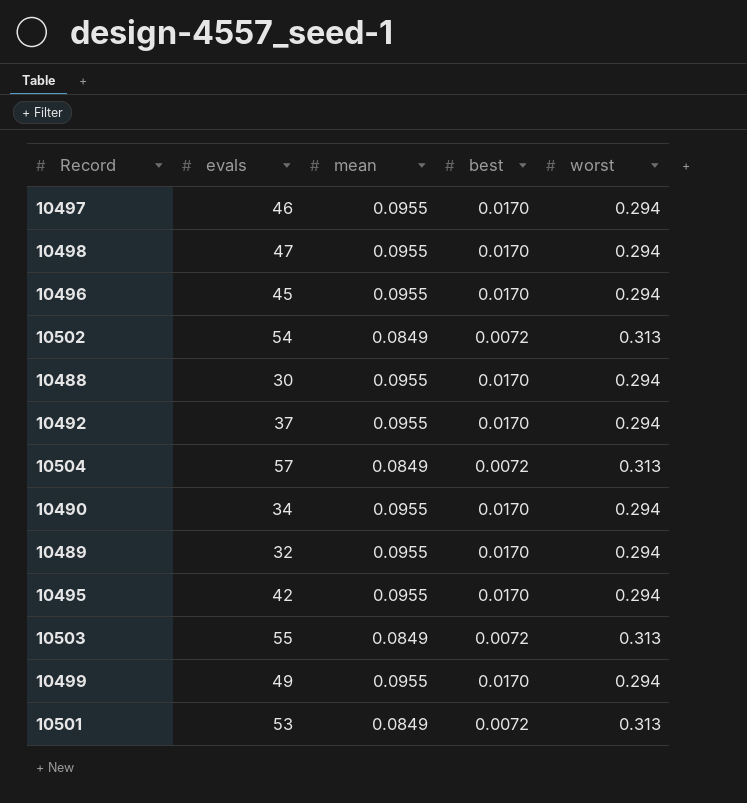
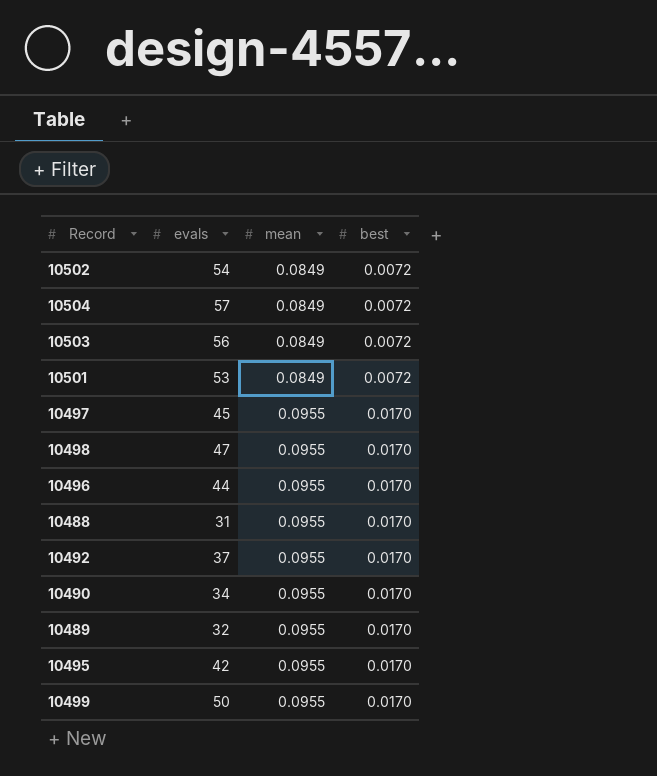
row order: none -> mean ascending
column worst | position: 5 -> none
10503 | evals: 55 -> 56
10497 | evals: 46 -> 45
10496 | evals: 45 -> 44
10488 | evals: 30 -> 31
10499 | evals: 49 -> 50

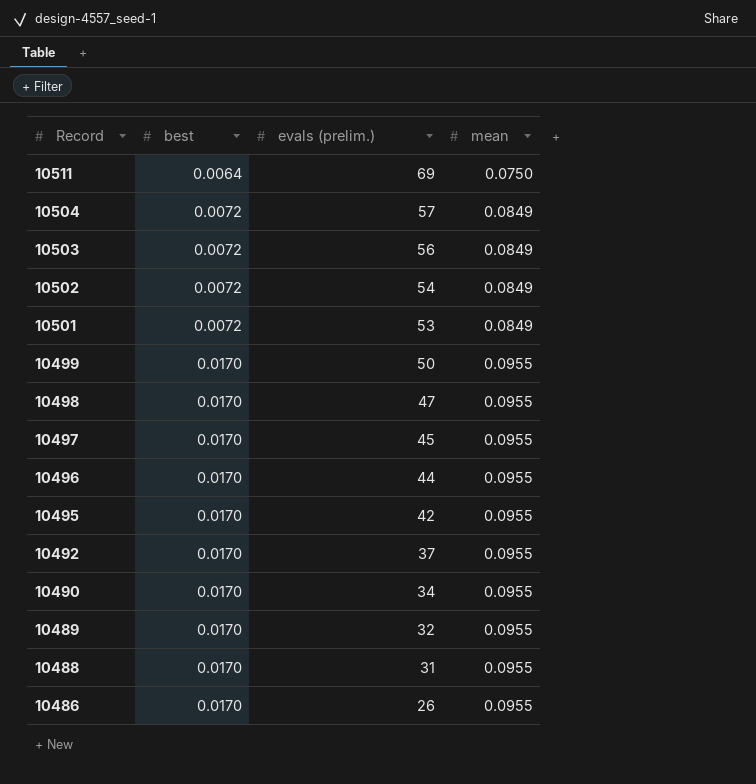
row order: mean ascending -> Record descending
column best | position: 4 -> 2
column name: evals -> evals (prelim.)
row 10511: none -> 0.0064 | 69 | 0.0750
row 10486: none -> 0.0170 | 26 | 0.0955

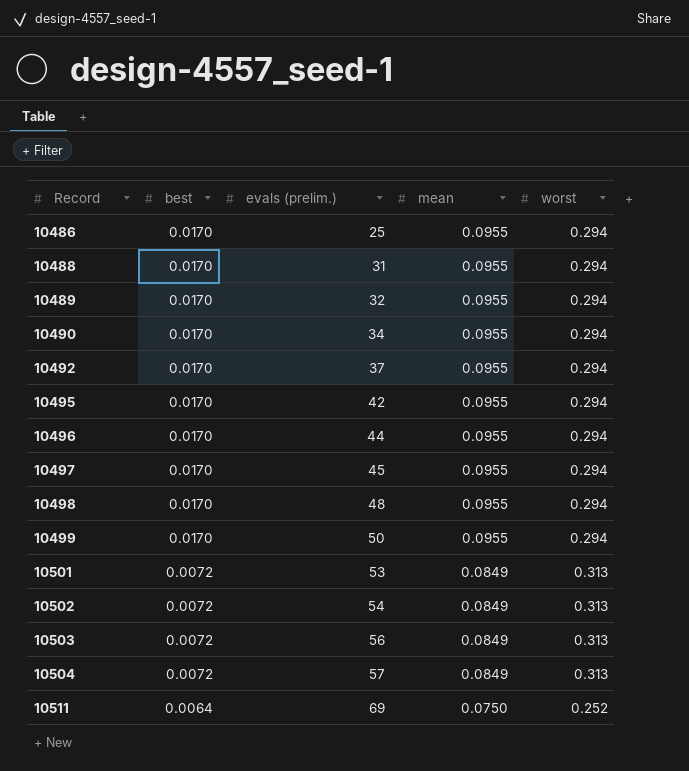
row order: Record descending -> Record ascending
column worst | position: none -> 5
10486 | evals (prelim.): 26 -> 25
10498 | evals (prelim.): 47 -> 48

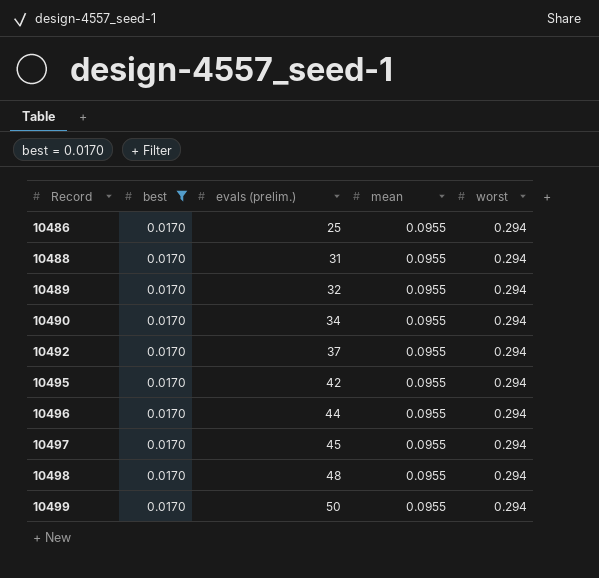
filter: none -> best = 0.0170

